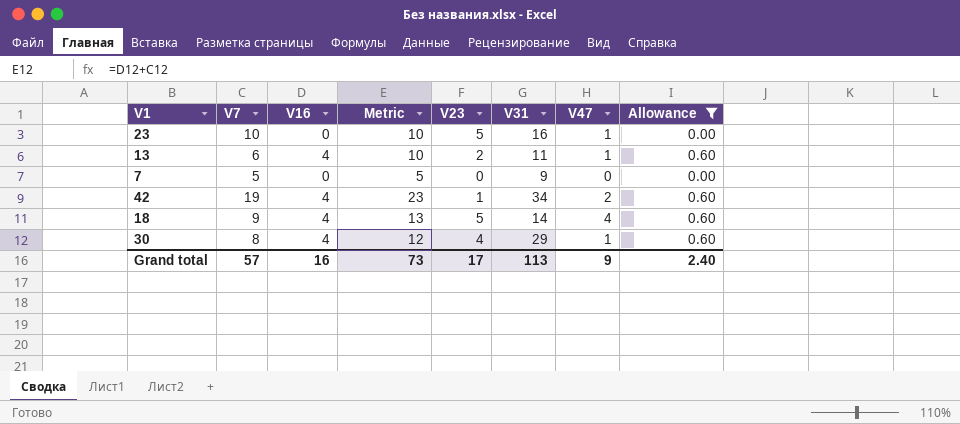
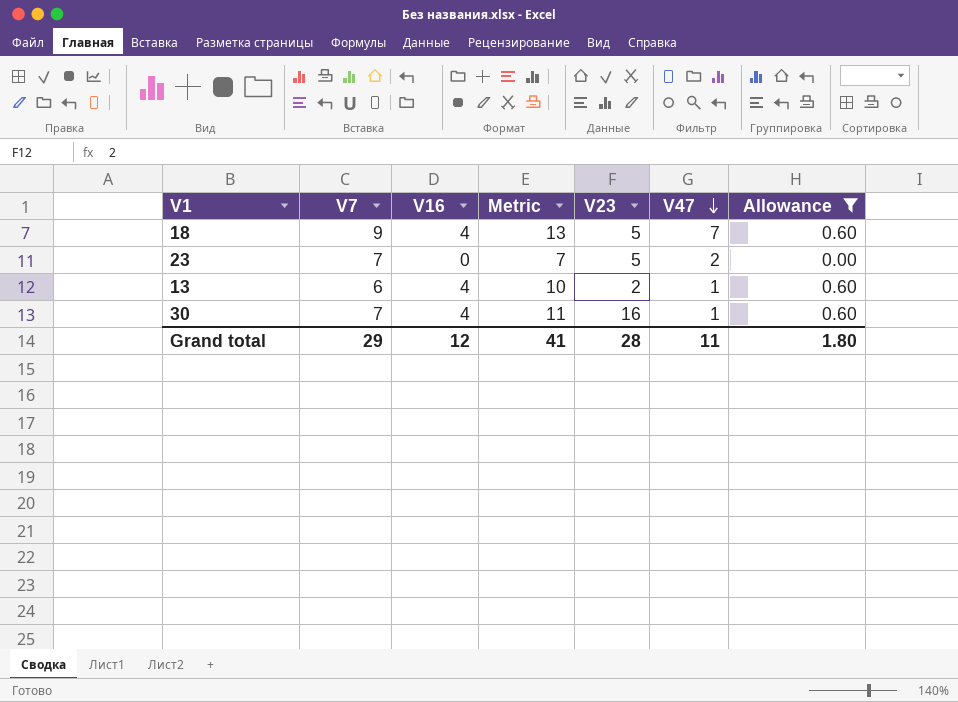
row order: none -> V47 descending
column V31 | position: 6 -> none
row 7: 5 | 0 | 5 | 0 | 9 | 0 | 0.00 -> none
row 42: 19 | 4 | 23 | 1 | 34 | 2 | 0.60 -> none
18 | V47: 4 -> 7
23 | V7: 10 -> 7
23 | Metric: 10 -> 7
23 | V47: 1 -> 2
30 | V7: 8 -> 7
30 | Metric: 12 -> 11
30 | V23: 4 -> 16
Grand total | V7: 57 -> 29
Grand total | V16: 16 -> 12
Grand total | Metric: 73 -> 41
Grand total | V23: 17 -> 28
Grand total | V47: 9 -> 11
Grand total | Allowance: 2.40 -> 1.80

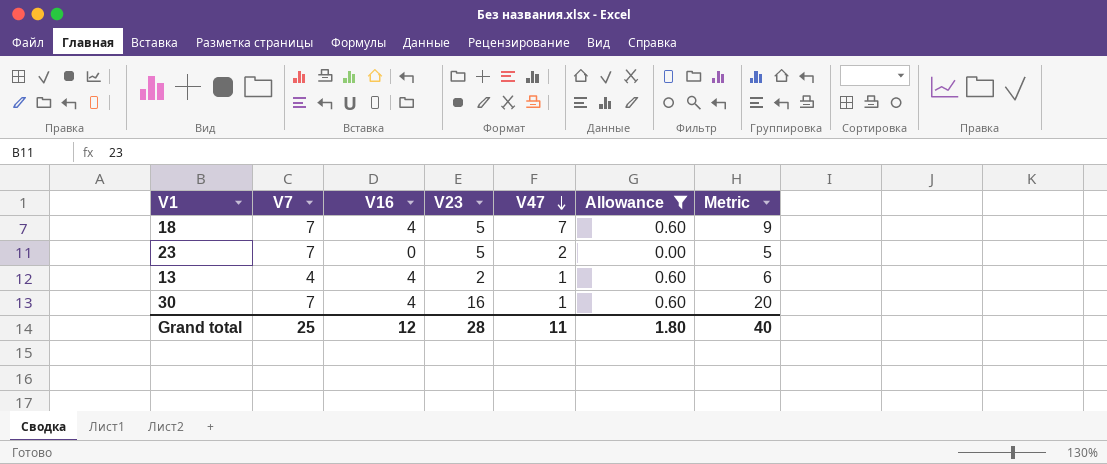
column Metric | formula: [V7] + [V16] -> [V16] + [V23]
column Metric | position: 4 -> 7
18 | V7: 9 -> 7
13 | V7: 6 -> 4
Grand total | V7: 29 -> 25
Grand total | Metric: 41 -> 40

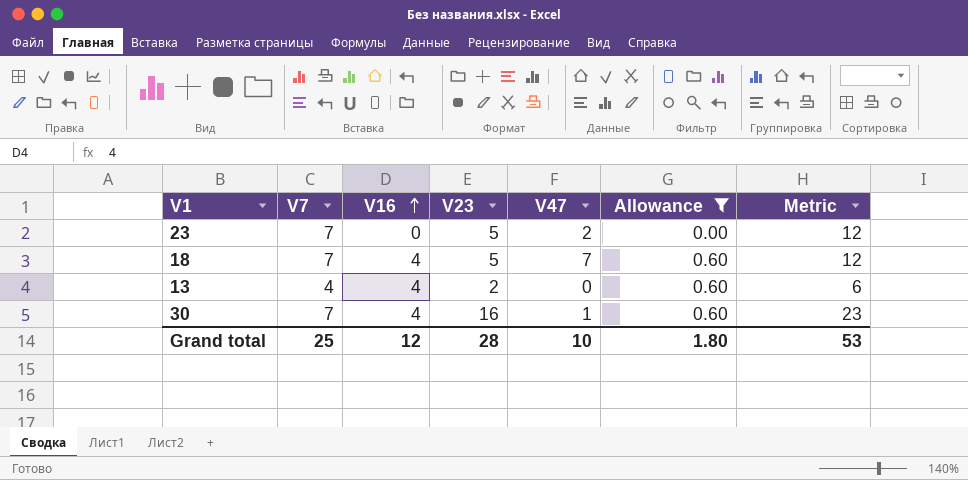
row order: V47 descending -> V16 ascending
column Metric | formula: [V16] + [V23] -> [V7] + [V23]
13 | V47: 1 -> 0
Grand total | V47: 11 -> 10
Grand total | Metric: 40 -> 53

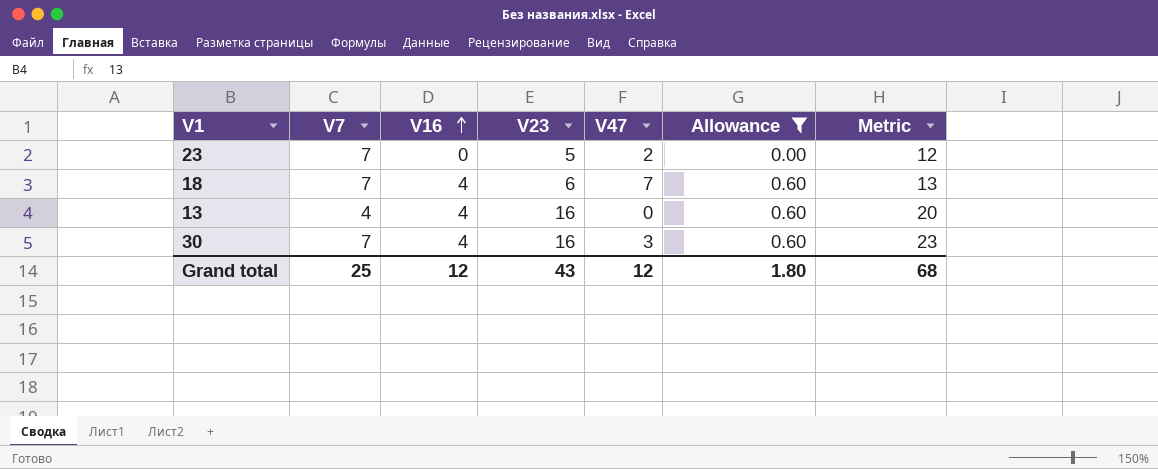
18 | V23: 5 -> 6
18 | Metric: 12 -> 13
13 | V23: 2 -> 16
13 | Metric: 6 -> 20
30 | V47: 1 -> 3
Grand total | V23: 28 -> 43
Grand total | V47: 10 -> 12
Grand total | Metric: 53 -> 68

